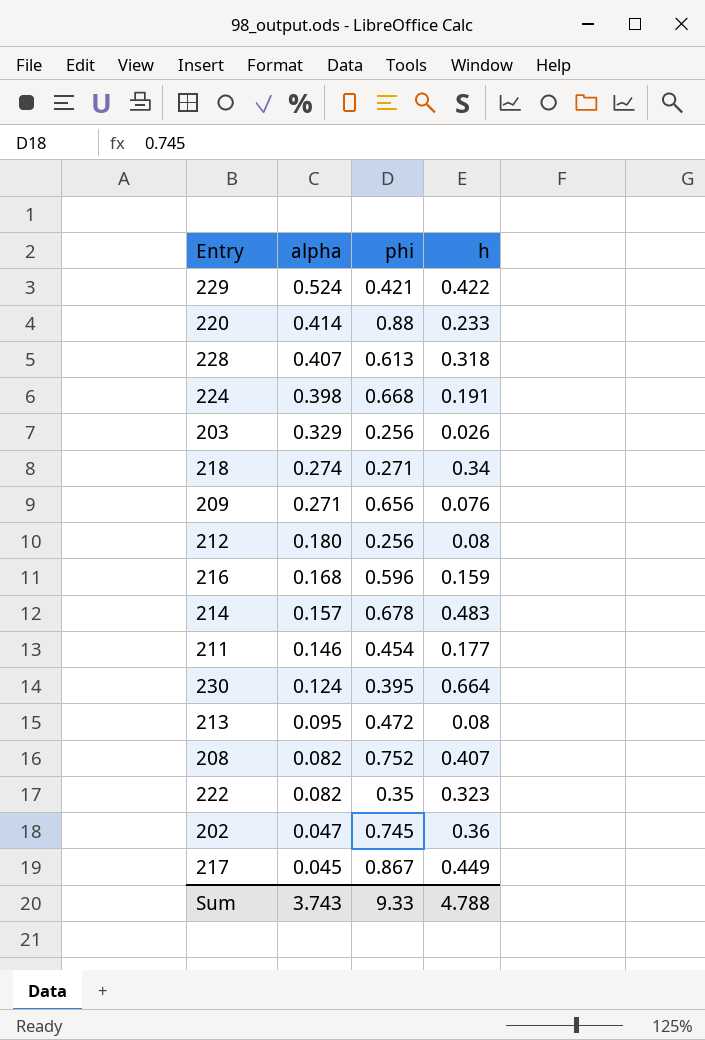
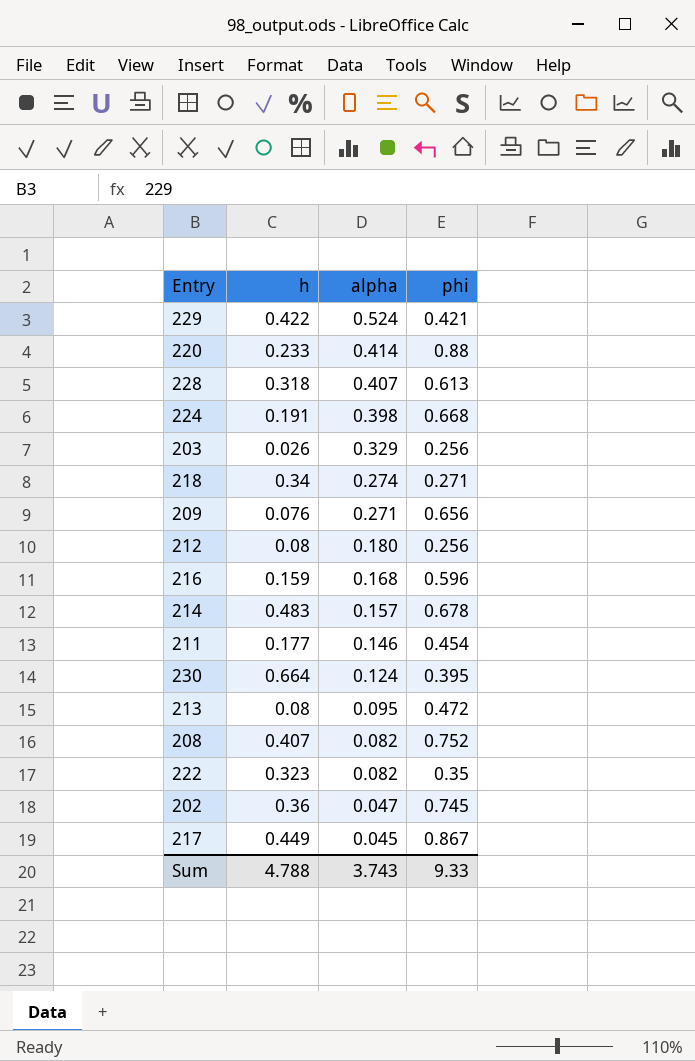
column h | position: 4 -> 2

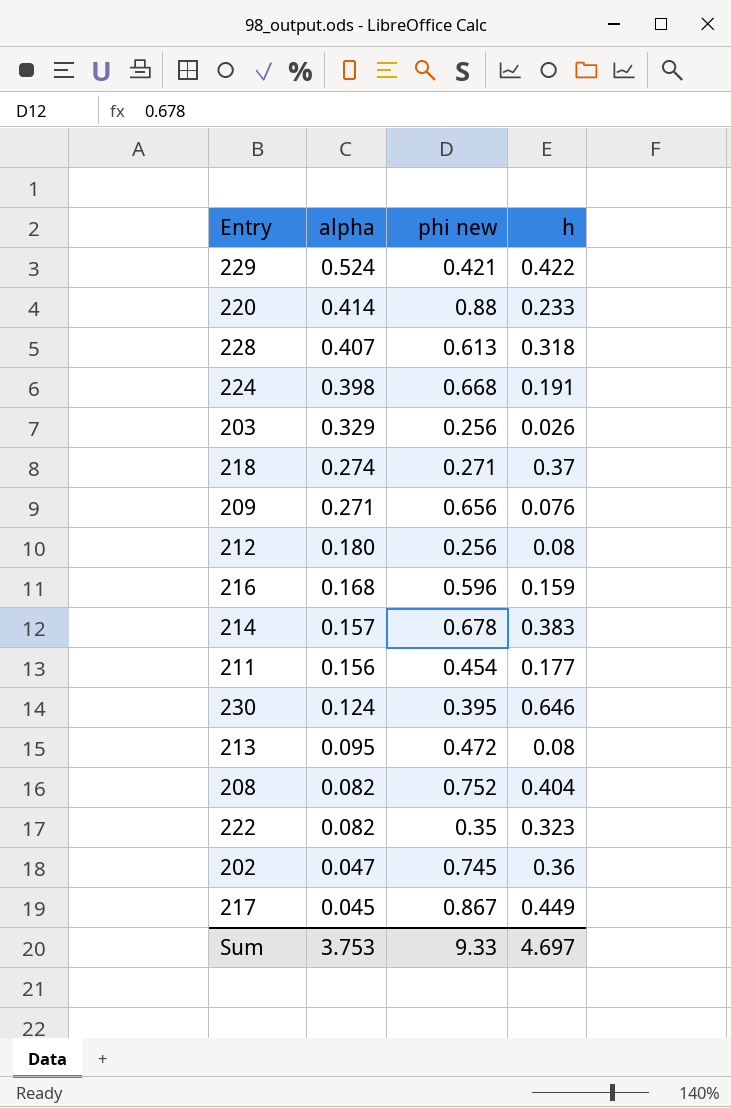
column name: phi -> phi new
column h | position: 2 -> 4
218 | h: 0.34 -> 0.37
214 | h: 0.483 -> 0.383
211 | alpha: 0.146 -> 0.156
230 | h: 0.664 -> 0.646
208 | h: 0.407 -> 0.404
Sum | alpha: 3.743 -> 3.753
Sum | h: 4.788 -> 4.697

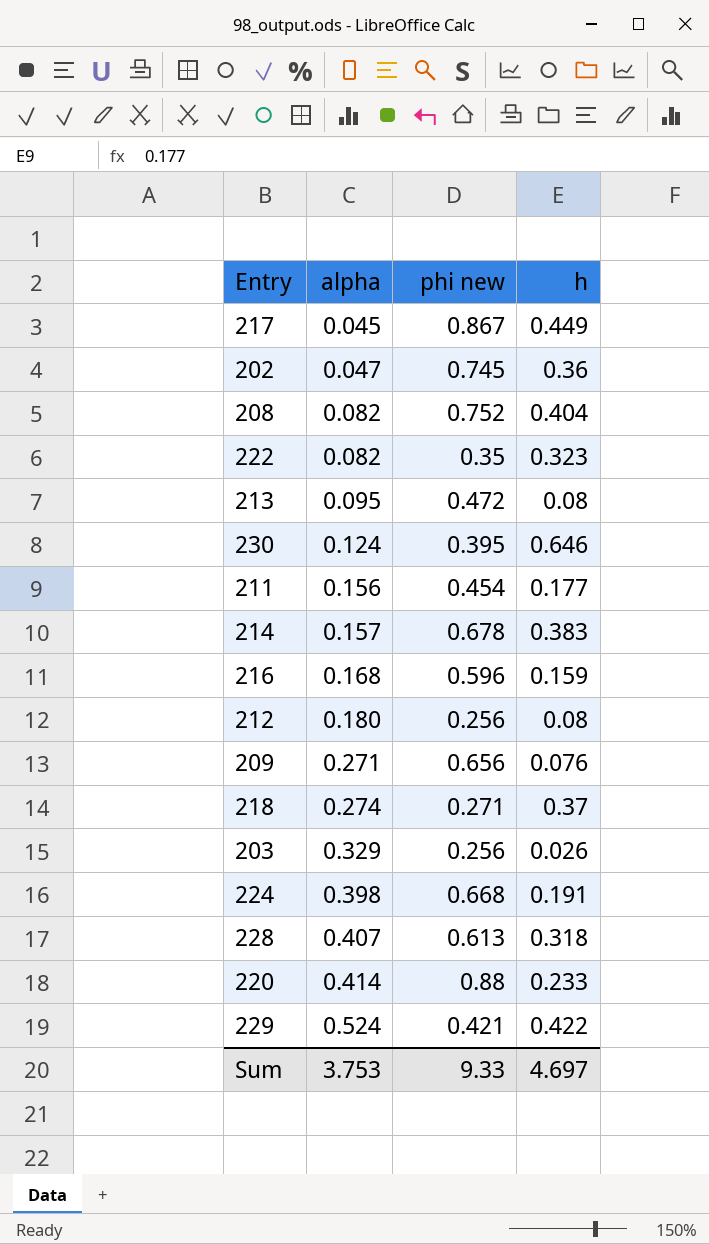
row order: alpha descending -> alpha ascending

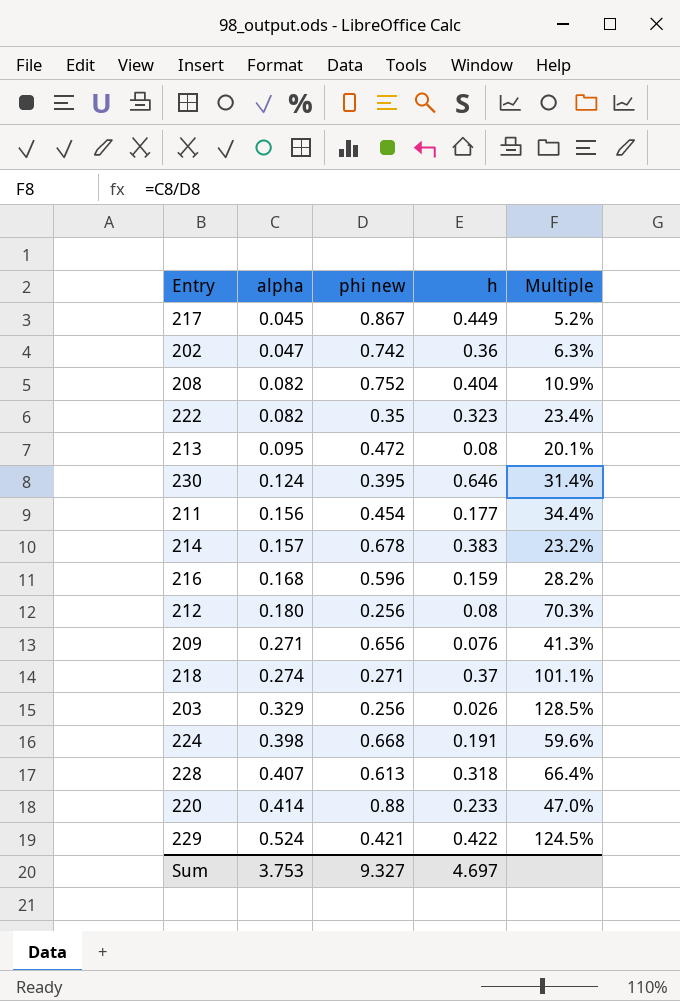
column Multiple | formula: none -> [alpha] / [phi new]
202 | phi new: 0.745 -> 0.742
Sum | phi new: 9.33 -> 9.327

